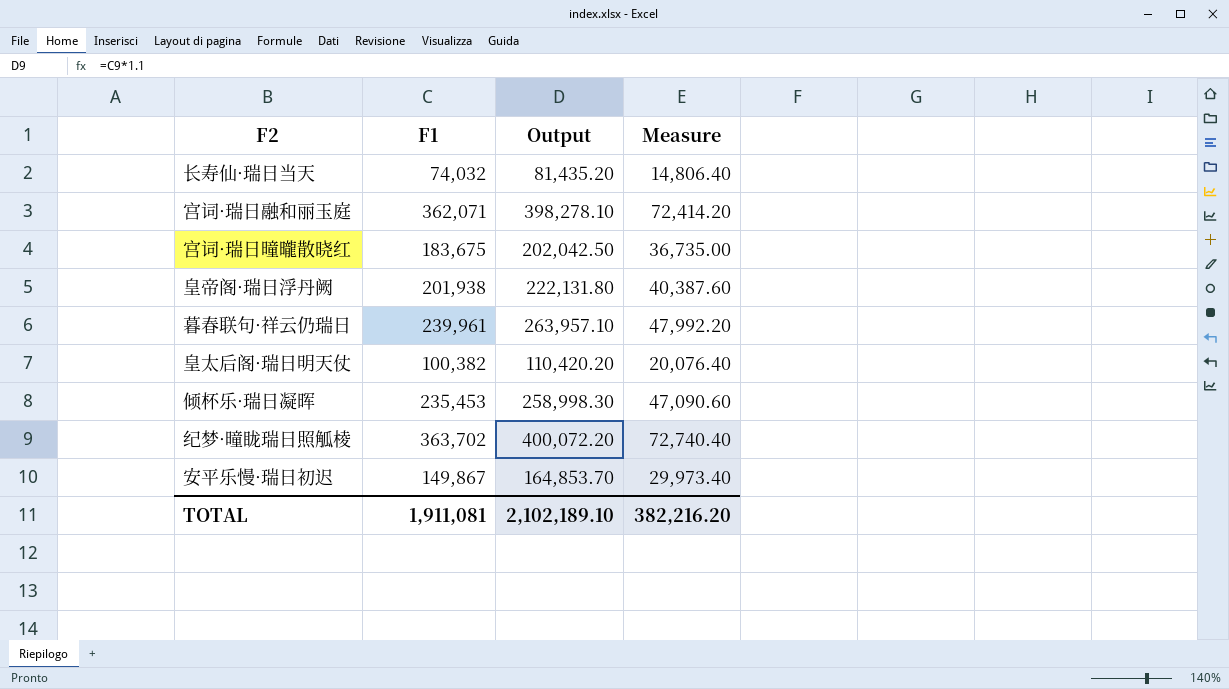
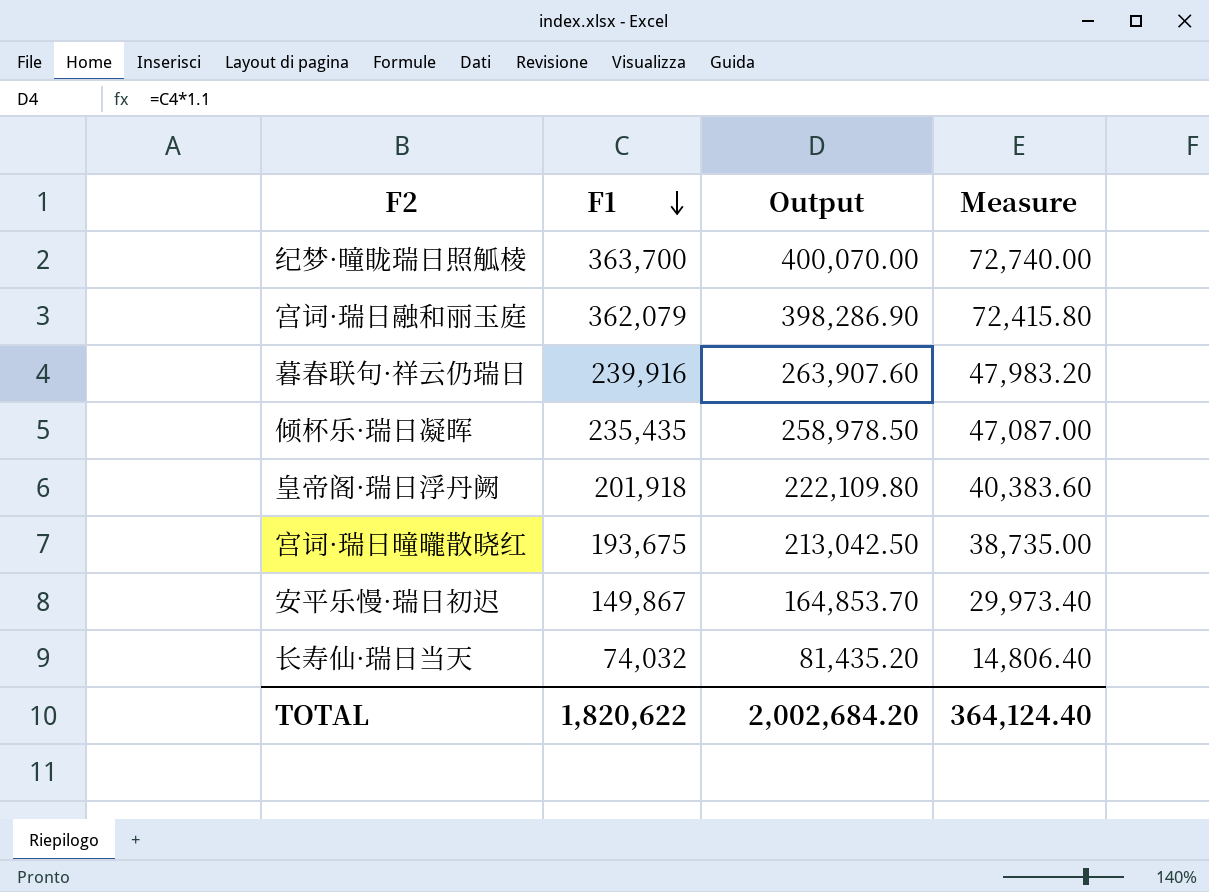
row order: none -> F1 descending
row 皇太后阁·瑞日明天仗: 100,382 | 110,420.20 | 20,076.40 -> none
纪梦·曈眬瑞日照觚棱 | F1: 363,702 -> 363,700
纪梦·曈眬瑞日照觚棱 | Output: 400,072.20 -> 400,070.00
纪梦·曈眬瑞日照觚棱 | Measure: 72,740.40 -> 72,740.00
宫词·瑞日融和丽玉庭 | F1: 362,071 -> 362,079
宫词·瑞日融和丽玉庭 | Output: 398,278.10 -> 398,286.90
宫词·瑞日融和丽玉庭 | Measure: 72,414.20 -> 72,415.80
暮春联句·祥云仍瑞日 | F1: 239,961 -> 239,916
暮春联句·祥云仍瑞日 | Output: 263,957.10 -> 263,907.60
暮春联句·祥云仍瑞日 | Measure: 47,992.20 -> 47,983.20
倾杯乐·瑞日凝晖 | F1: 235,453 -> 235,435
倾杯乐·瑞日凝晖 | Output: 258,998.30 -> 258,978.50
倾杯乐·瑞日凝晖 | Measure: 47,090.60 -> 47,087.00
皇帝阁·瑞日浮丹阙 | F1: 201,938 -> 201,918
皇帝阁·瑞日浮丹阙 | Output: 222,131.80 -> 222,109.80
皇帝阁·瑞日浮丹阙 | Measure: 40,387.60 -> 40,383.60
宫词·瑞日曈曨散晓红 | F1: 183,675 -> 193,675
宫词·瑞日曈曨散晓红 | Output: 202,042.50 -> 213,042.50
宫词·瑞日曈曨散晓红 | Measure: 36,735.00 -> 38,735.00
TOTAL | F1: 1,911,081 -> 1,820,622
TOTAL | Output: 2,102,189.10 -> 2,002,684.20
TOTAL | Measure: 382,216.20 -> 364,124.40

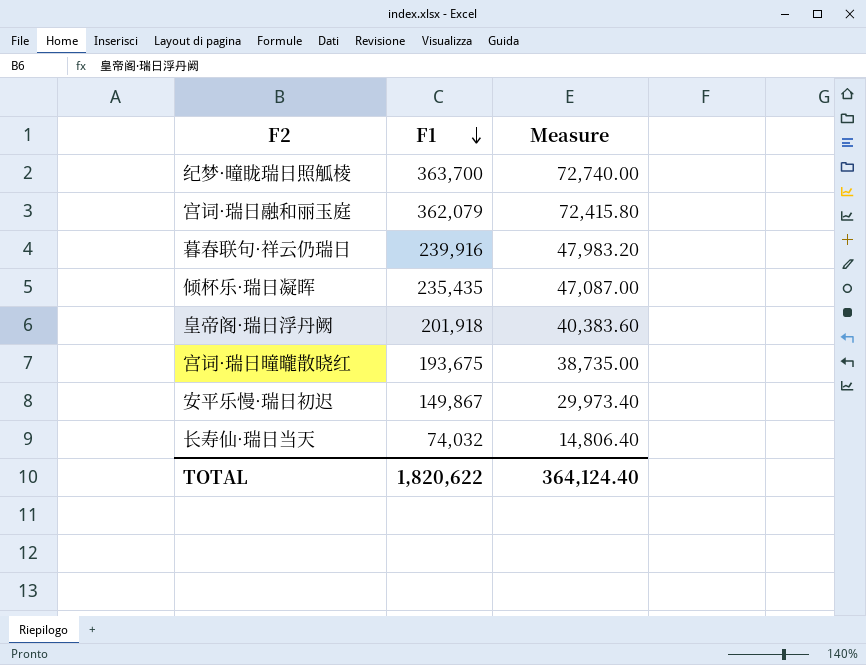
column Output | formula: [F1] * 1.1 -> none

